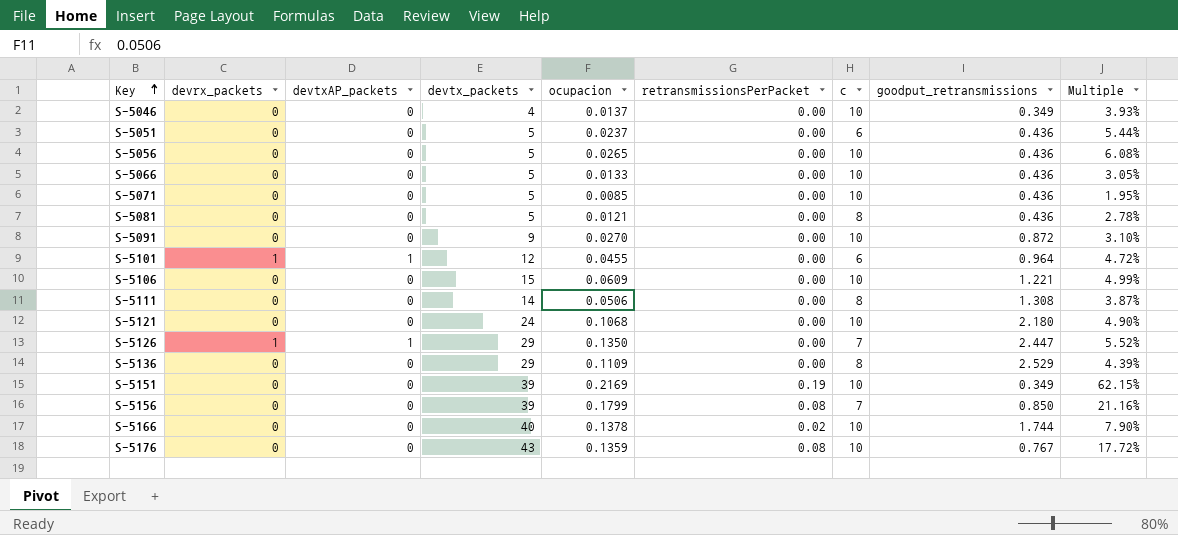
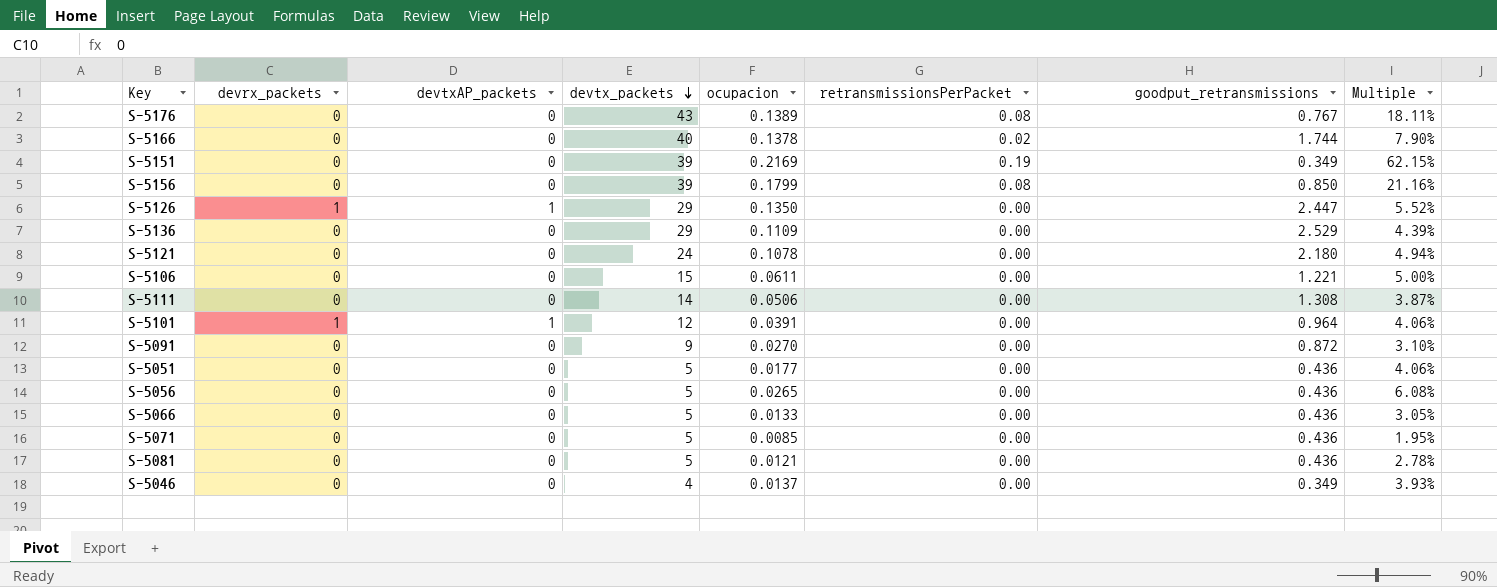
row order: Key ascending -> devtx_packets descending
column c | position: 7 -> none
S-5176 | ocupacion: 0.1359 -> 0.1389
S-5176 | Multiple: 17.72% -> 18.11%
S-5121 | ocupacion: 0.1068 -> 0.1078
S-5121 | Multiple: 4.90% -> 4.94%
S-5106 | ocupacion: 0.0609 -> 0.0611
S-5106 | Multiple: 4.99% -> 5.00%
S-5101 | ocupacion: 0.0455 -> 0.0391
S-5101 | Multiple: 4.72% -> 4.06%
S-5051 | ocupacion: 0.0237 -> 0.0177
S-5051 | Multiple: 5.44% -> 4.06%

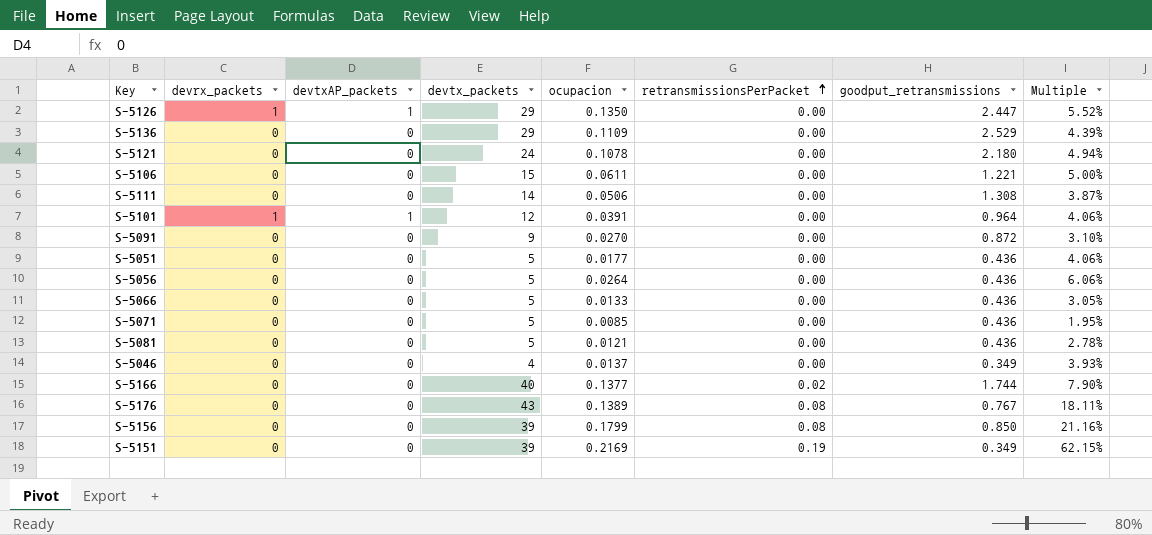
row order: devtx_packets descending -> retransmissionsPerPacket ascending
S-5056 | ocupacion: 0.0265 -> 0.0264
S-5056 | Multiple: 6.08% -> 6.06%
S-5166 | ocupacion: 0.1378 -> 0.1377

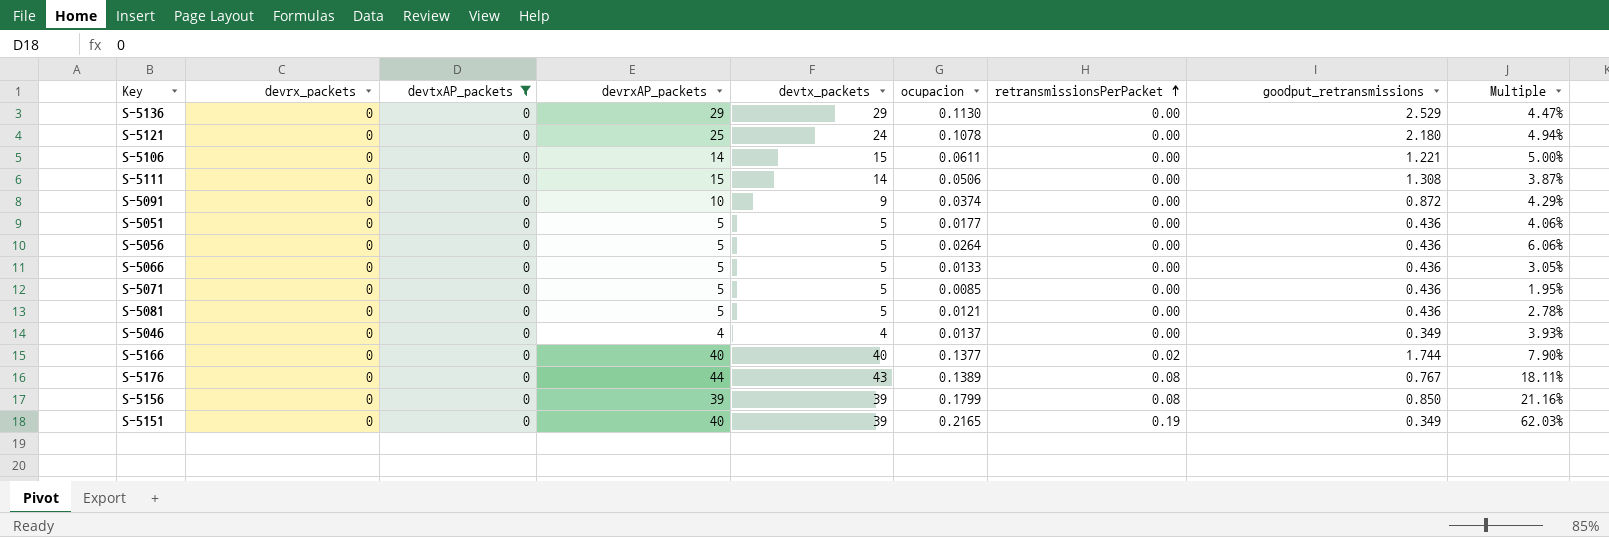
filter: none -> devtxAP_packets = 0
column devrxAP_packets | position: none -> 4
S-5136 | ocupacion: 0.1109 -> 0.1130
S-5136 | Multiple: 4.39% -> 4.47%
S-5091 | ocupacion: 0.0270 -> 0.0374
S-5091 | Multiple: 3.10% -> 4.29%
S-5151 | ocupacion: 0.2169 -> 0.2165
S-5151 | Multiple: 62.15% -> 62.03%

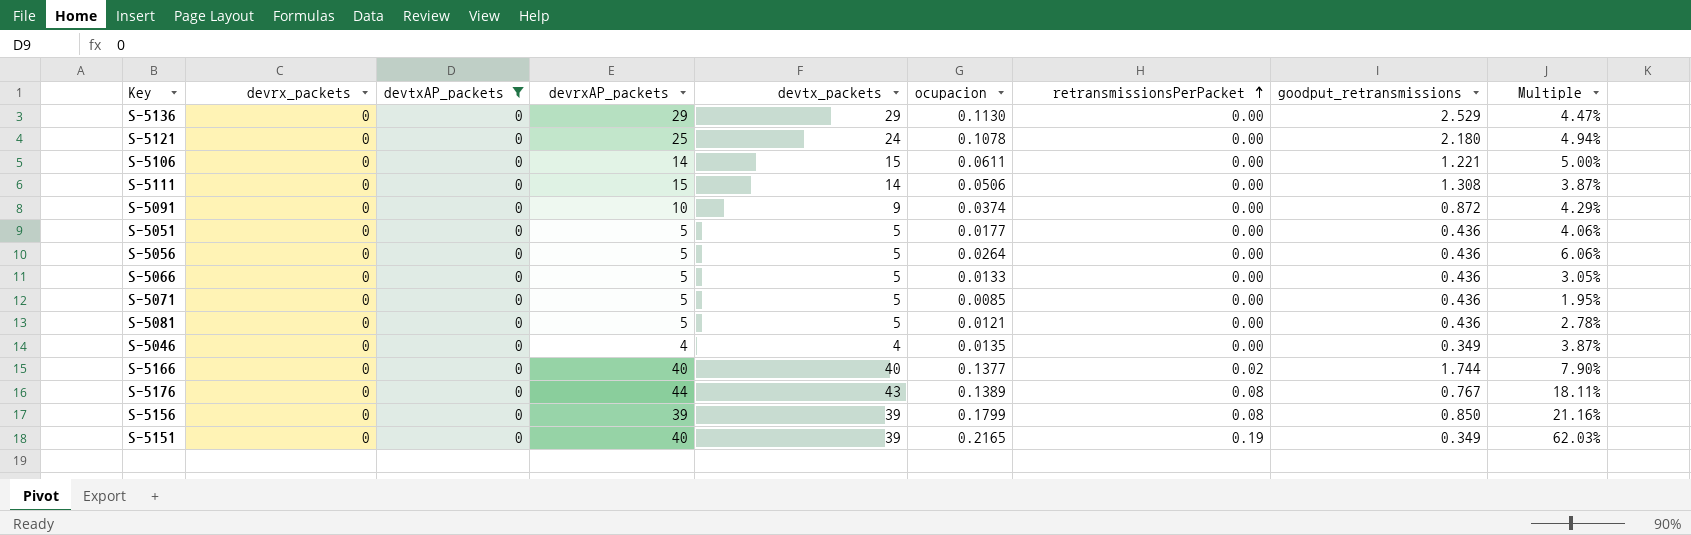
S-5046 | ocupacion: 0.0137 -> 0.0135
S-5046 | Multiple: 3.93% -> 3.87%

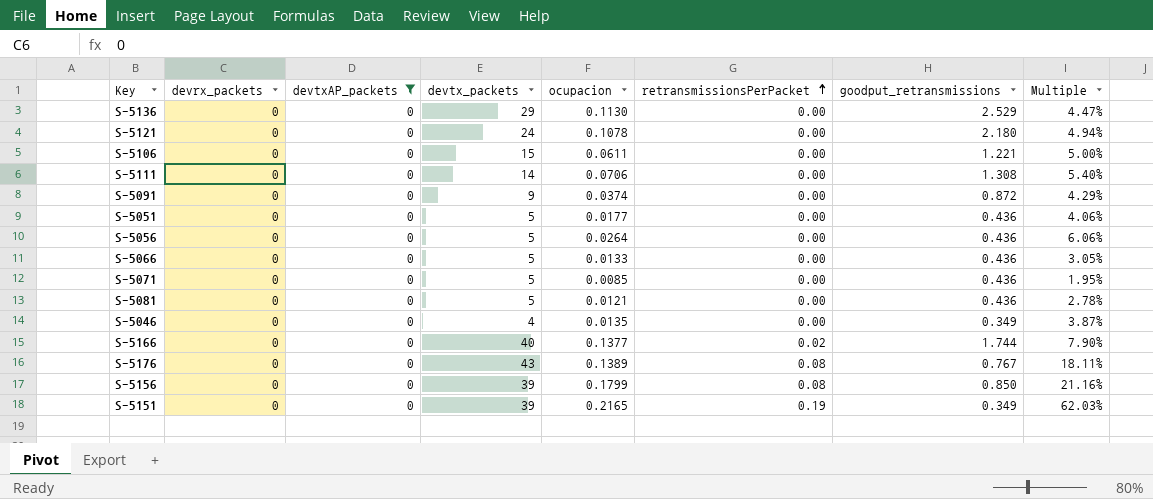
column devrxAP_packets | position: 4 -> none
S-5111 | ocupacion: 0.0506 -> 0.0706
S-5111 | Multiple: 3.87% -> 5.40%

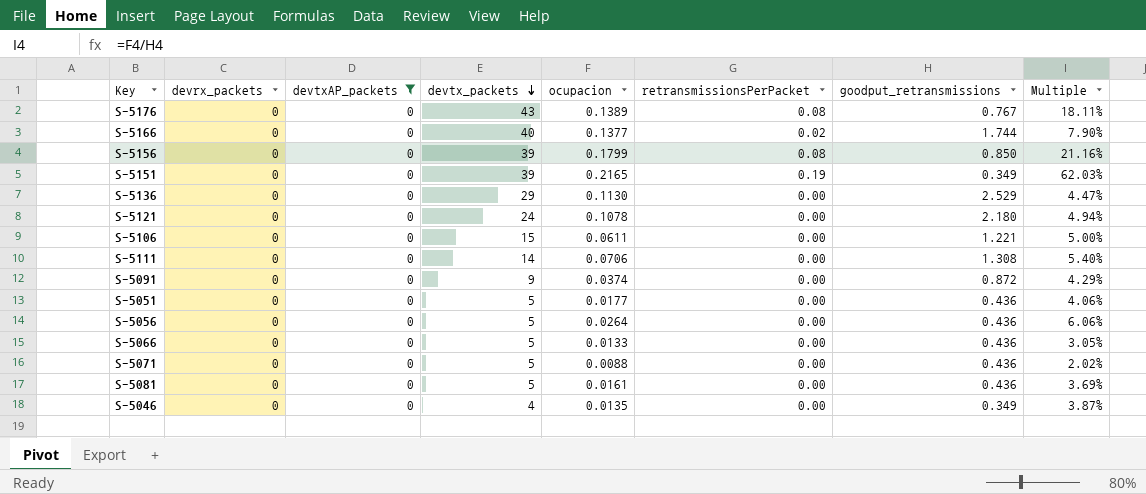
row order: retransmissionsPerPacket ascending -> devtx_packets descending
S-5071 | ocupacion: 0.0085 -> 0.0088
S-5071 | Multiple: 1.95% -> 2.02%
S-5081 | ocupacion: 0.0121 -> 0.0161
S-5081 | Multiple: 2.78% -> 3.69%

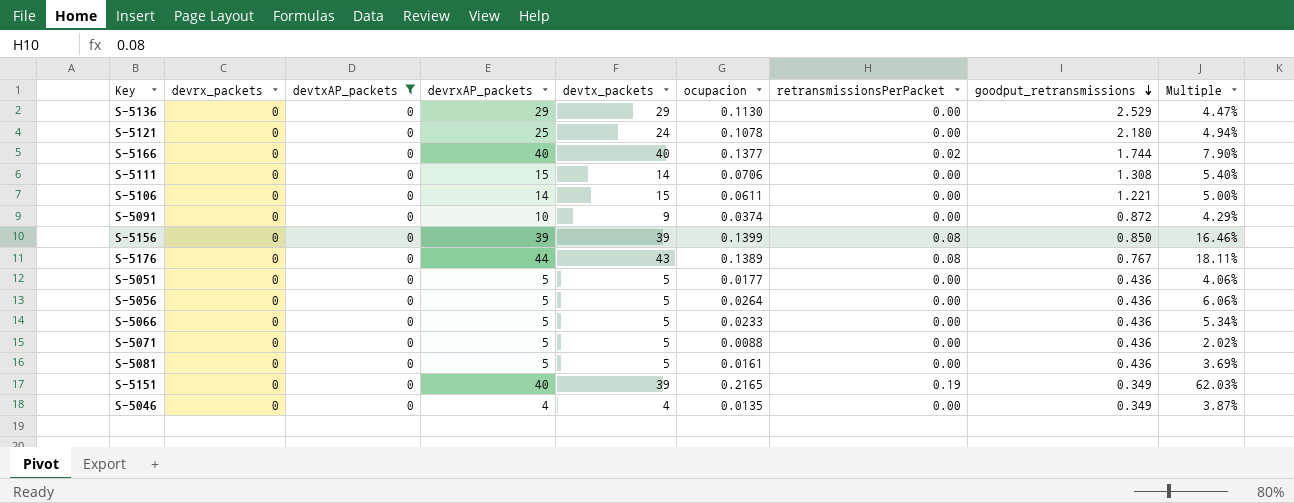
row order: devtx_packets descending -> goodput_retransmissions descending
column devrxAP_packets | position: none -> 4
S-5156 | ocupacion: 0.1799 -> 0.1399
S-5156 | Multiple: 21.16% -> 16.46%
S-5066 | ocupacion: 0.0133 -> 0.0233
S-5066 | Multiple: 3.05% -> 5.34%

